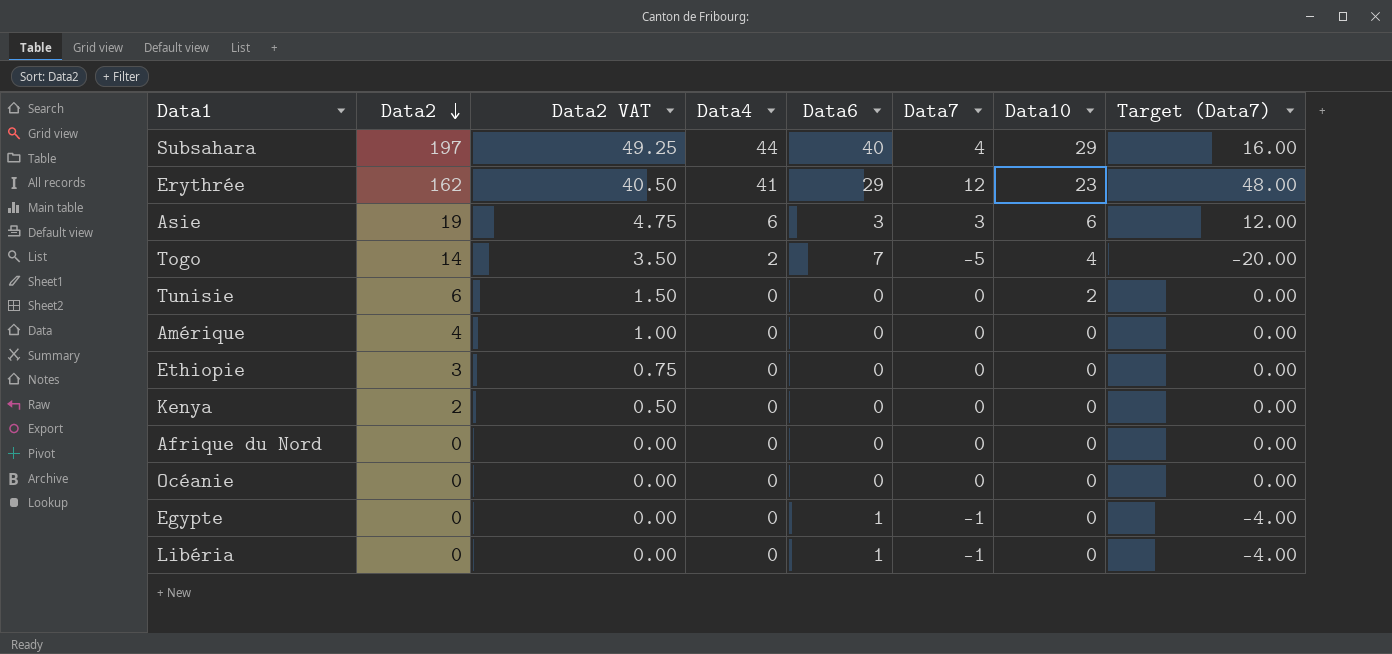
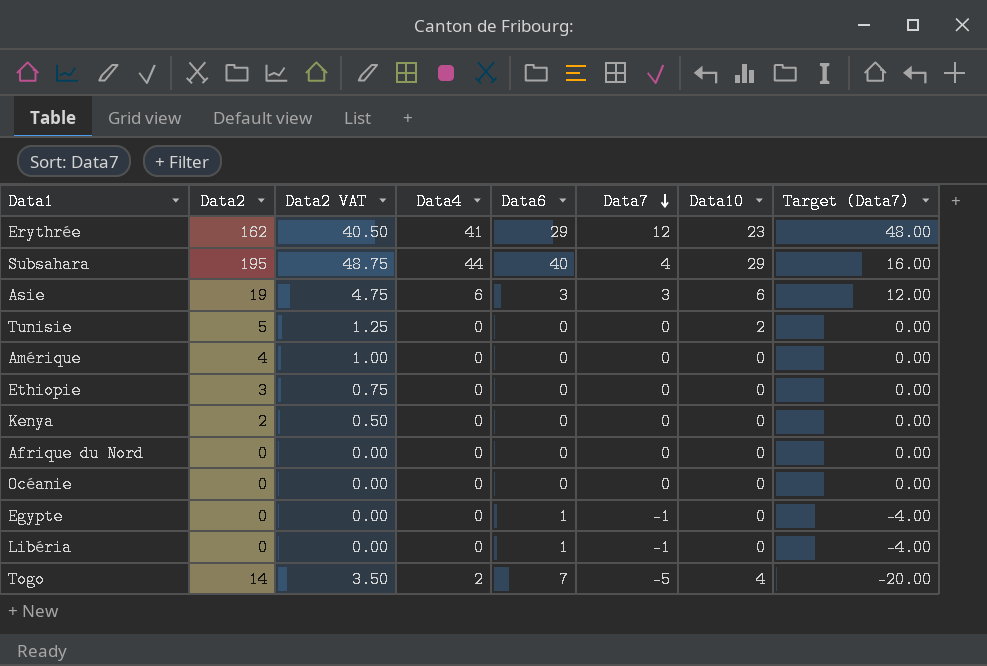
row order: Data2 descending -> Data7 descending
Subsahara | Data2: 197 -> 195
Subsahara | Data2 VAT: 49.25 -> 48.75
Tunisie | Data2: 6 -> 5
Tunisie | Data2 VAT: 1.50 -> 1.25

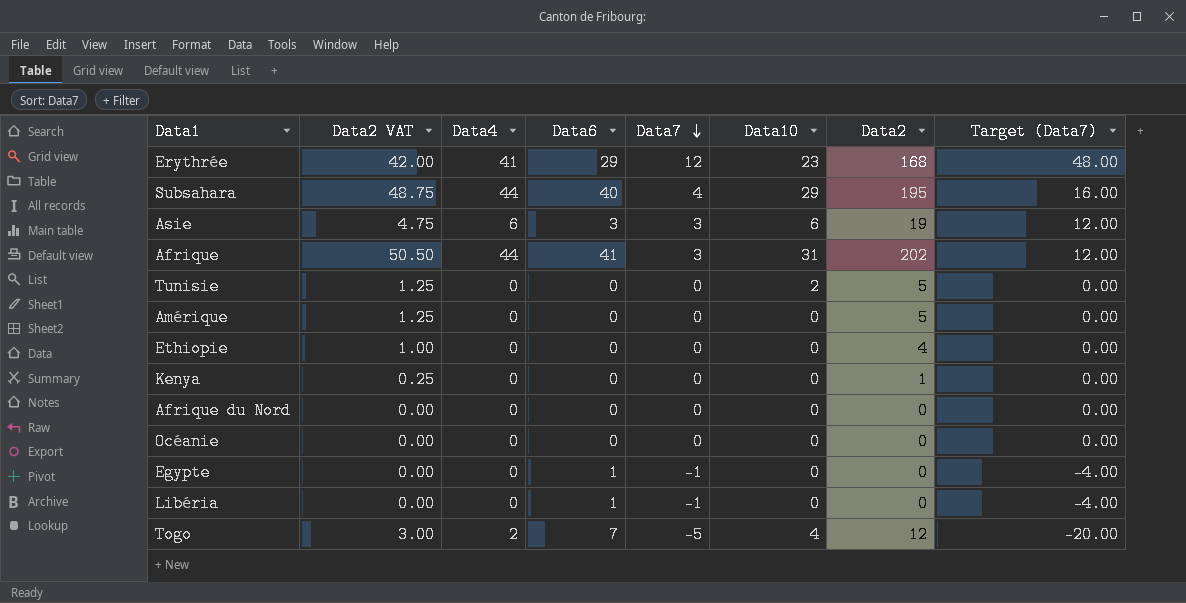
column Data2 | position: 2 -> 7
Erythrée | Data2 VAT: 40.50 -> 42.00
Erythrée | Data2: 162 -> 168
row Afrique: none -> 50.50 | 44 | 41 | 3 | 31 | 202 | 12.00
Amérique | Data2 VAT: 1.00 -> 1.25
Amérique | Data2: 4 -> 5
Ethiopie | Data2 VAT: 0.75 -> 1.00
Ethiopie | Data2: 3 -> 4
Kenya | Data2 VAT: 0.50 -> 0.25
Kenya | Data2: 2 -> 1
Togo | Data2 VAT: 3.50 -> 3.00
Togo | Data2: 14 -> 12

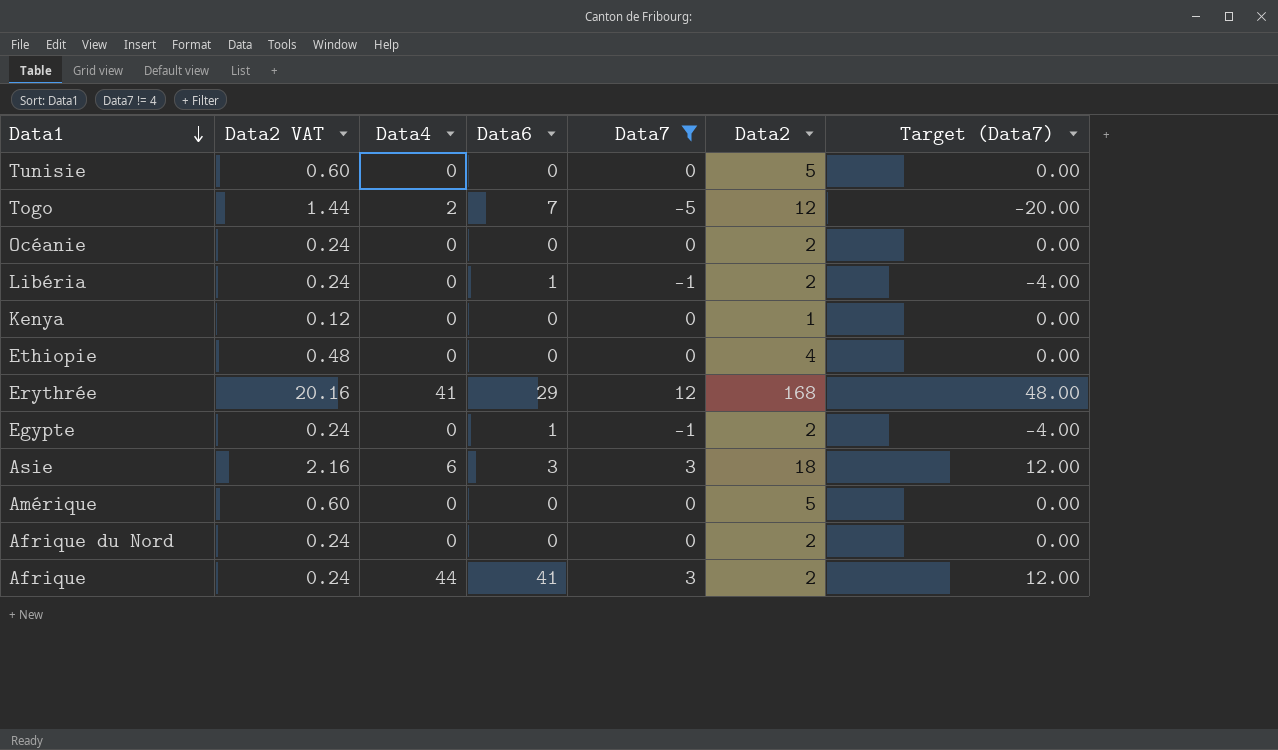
filter: none -> Data7 != 4
row order: Data7 descending -> Data1 descending
column Data10 | position: 6 -> none
column Data2 VAT | formula: [Data2] * 0.25 -> [Data2] * 0.12
Océanie | Data2: 0 -> 2
Libéria | Data2: 0 -> 2
Egypte | Data2: 0 -> 2
Asie | Data2: 19 -> 18
Afrique du Nord | Data2: 0 -> 2
Afrique | Data2: 202 -> 2

